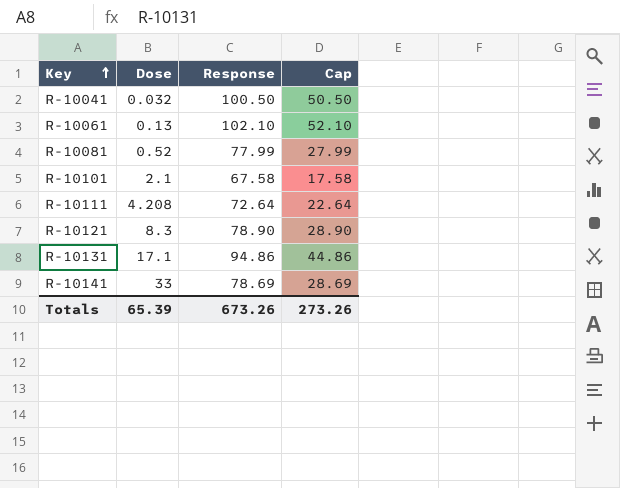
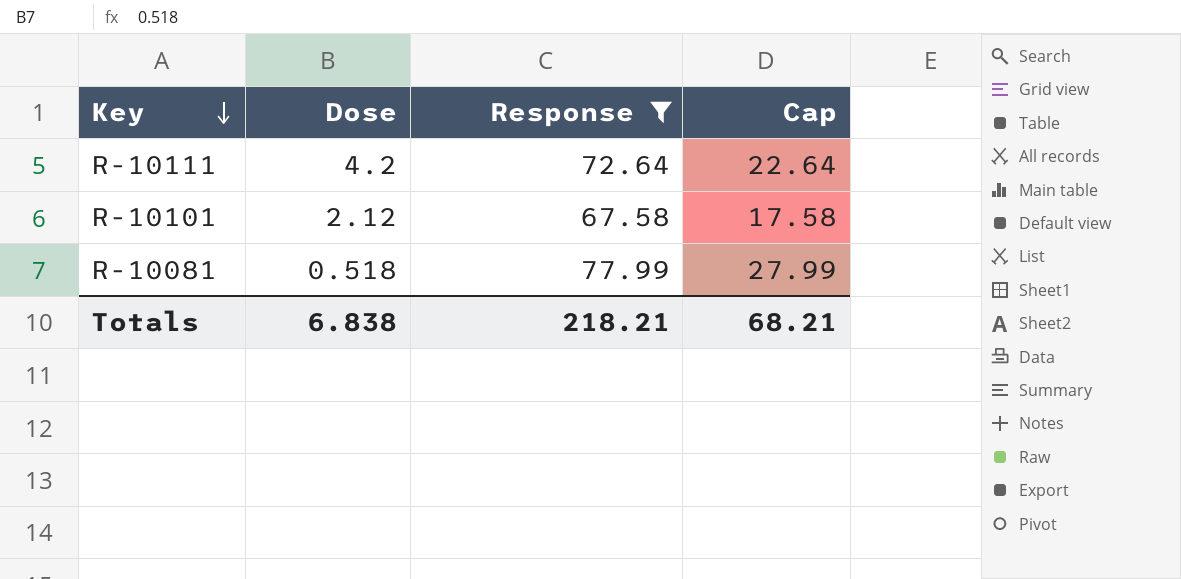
filter: none -> Response <= 77.99
row order: Key ascending -> Key descending
R-10111 | Dose: 4.208 -> 4.2
R-10101 | Dose: 2.1 -> 2.12
R-10081 | Dose: 0.52 -> 0.518
Totals | Dose: 65.39 -> 6.838
Totals | Response: 673.26 -> 218.21
Totals | Cap: 273.26 -> 68.21

